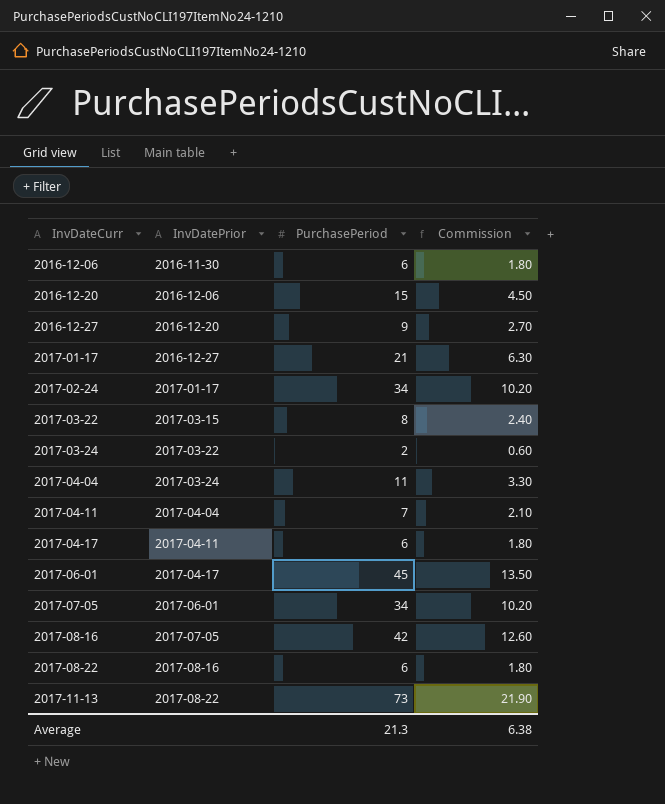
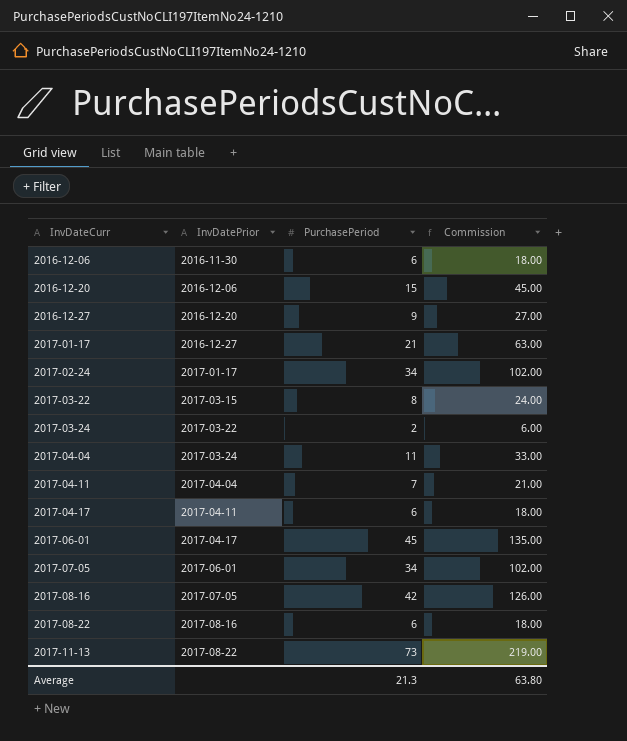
column Commission | formula: [PurchasePeriod] * 0.3 -> [PurchasePeriod] * 3
Average | Commission: 6.38 -> 63.80

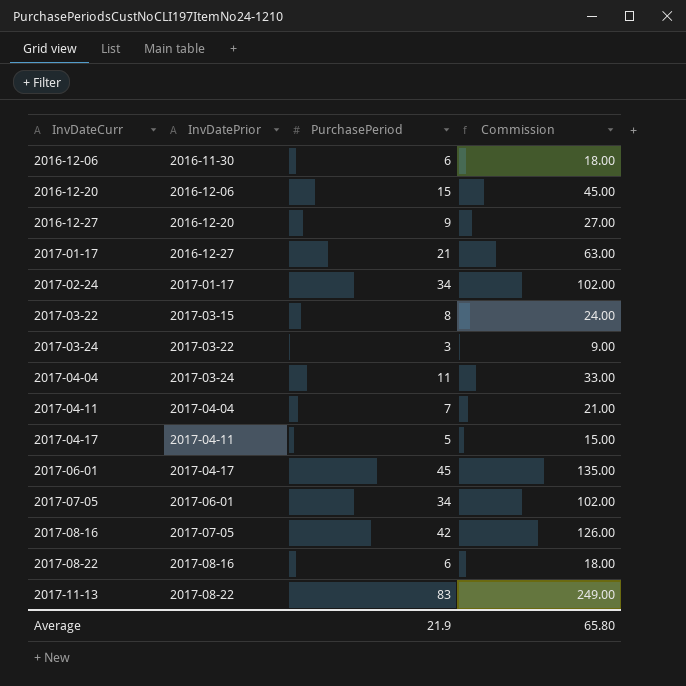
2017-03-24 | PurchasePeriod: 2 -> 3
2017-03-24 | Commission: 6.00 -> 9.00
2017-04-17 | PurchasePeriod: 6 -> 5
2017-04-17 | Commission: 18.00 -> 15.00
2017-11-13 | PurchasePeriod: 73 -> 83
2017-11-13 | Commission: 219.00 -> 249.00
Average | PurchasePeriod: 21.3 -> 21.9
Average | Commission: 63.80 -> 65.80

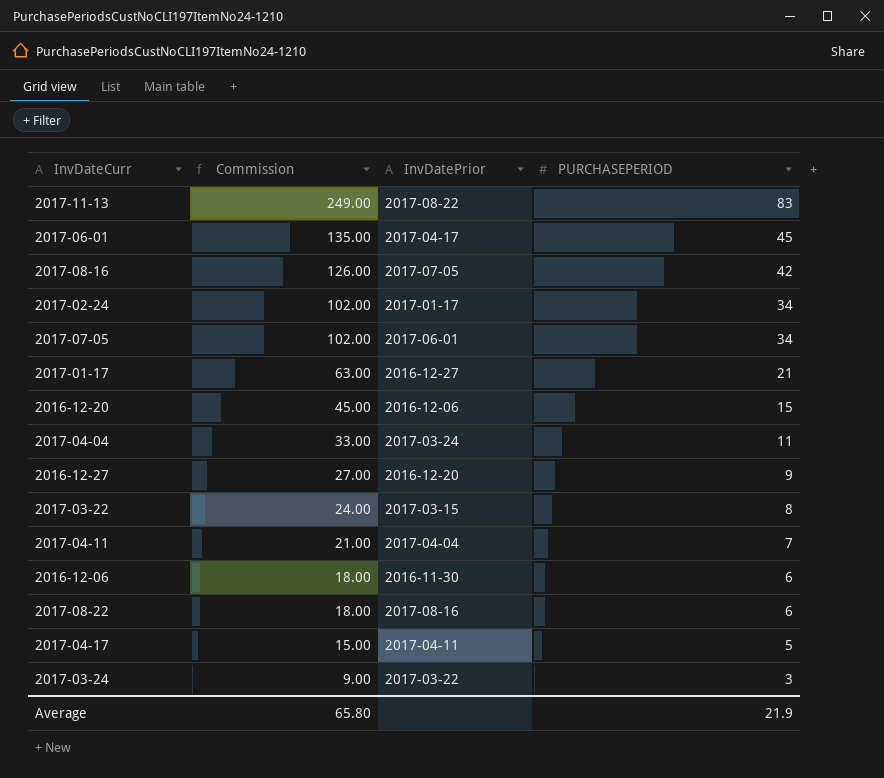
row order: InvDateCurr ascending -> Commission descending
column Commission | position: 4 -> 2
column name: PurchasePeriod -> PURCHASEPERIOD

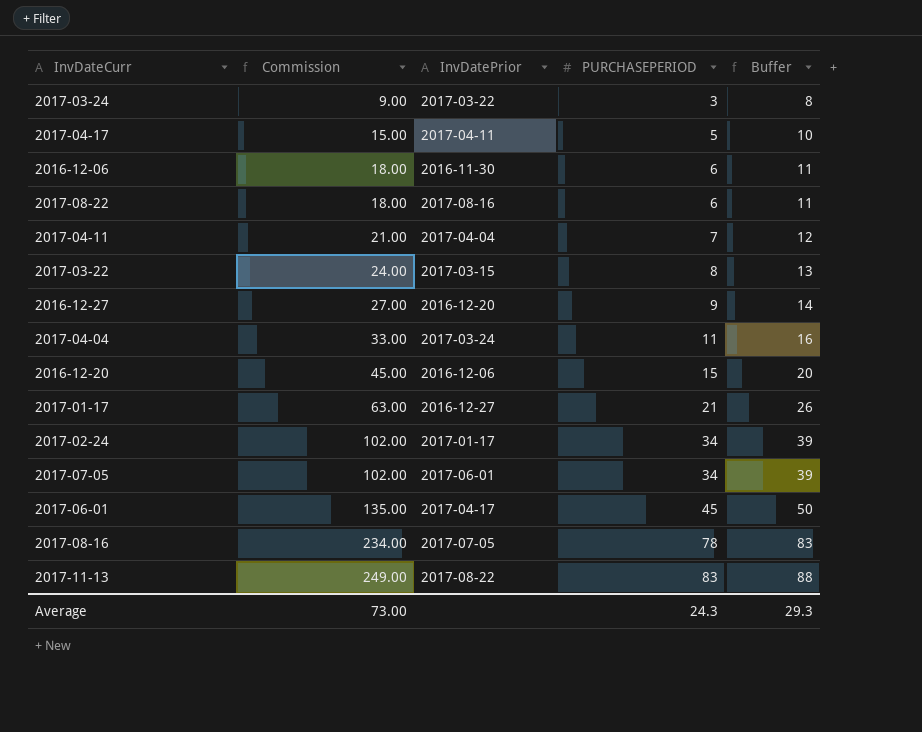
row order: Commission descending -> Commission ascending
column Buffer | formula: none -> [PURCHASEPERIOD] + 5
2017-08-16 | Commission: 126.00 -> 234.00
2017-08-16 | PURCHASEPERIOD: 42 -> 78
Average | Commission: 65.80 -> 73.00
Average | PURCHASEPERIOD: 21.9 -> 24.3

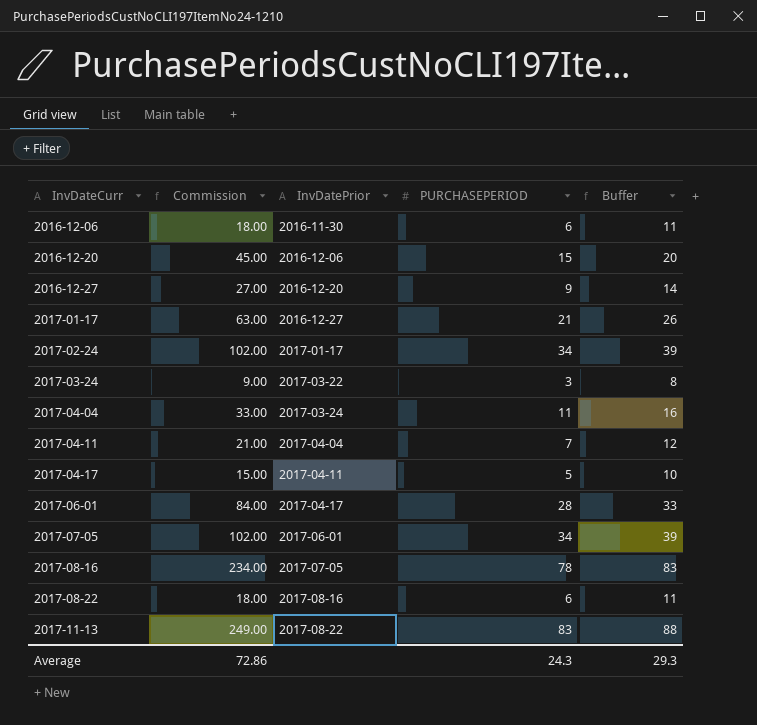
row order: Commission ascending -> InvDateCurr ascending
row 2017-03-22: 24.00 | 2017-03-15 | 8 | 13 -> none
2017-06-01 | Commission: 135.00 -> 84.00
2017-06-01 | PURCHASEPERIOD: 45 -> 28
2017-06-01 | Buffer: 50 -> 33
Average | Commission: 73.00 -> 72.86

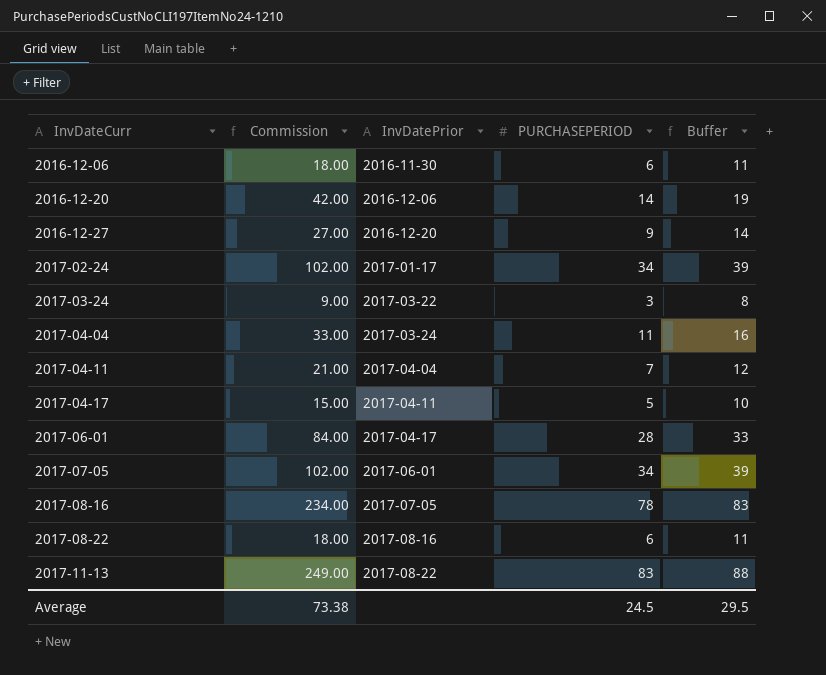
row 2017-01-17: 63.00 | 2016-12-27 | 21 | 26 -> none
2016-12-20 | Commission: 45.00 -> 42.00
2016-12-20 | PURCHASEPERIOD: 15 -> 14
2016-12-20 | Buffer: 20 -> 19
Average | Commission: 72.86 -> 73.38
Average | PURCHASEPERIOD: 24.3 -> 24.5
Average | Buffer: 29.3 -> 29.5

